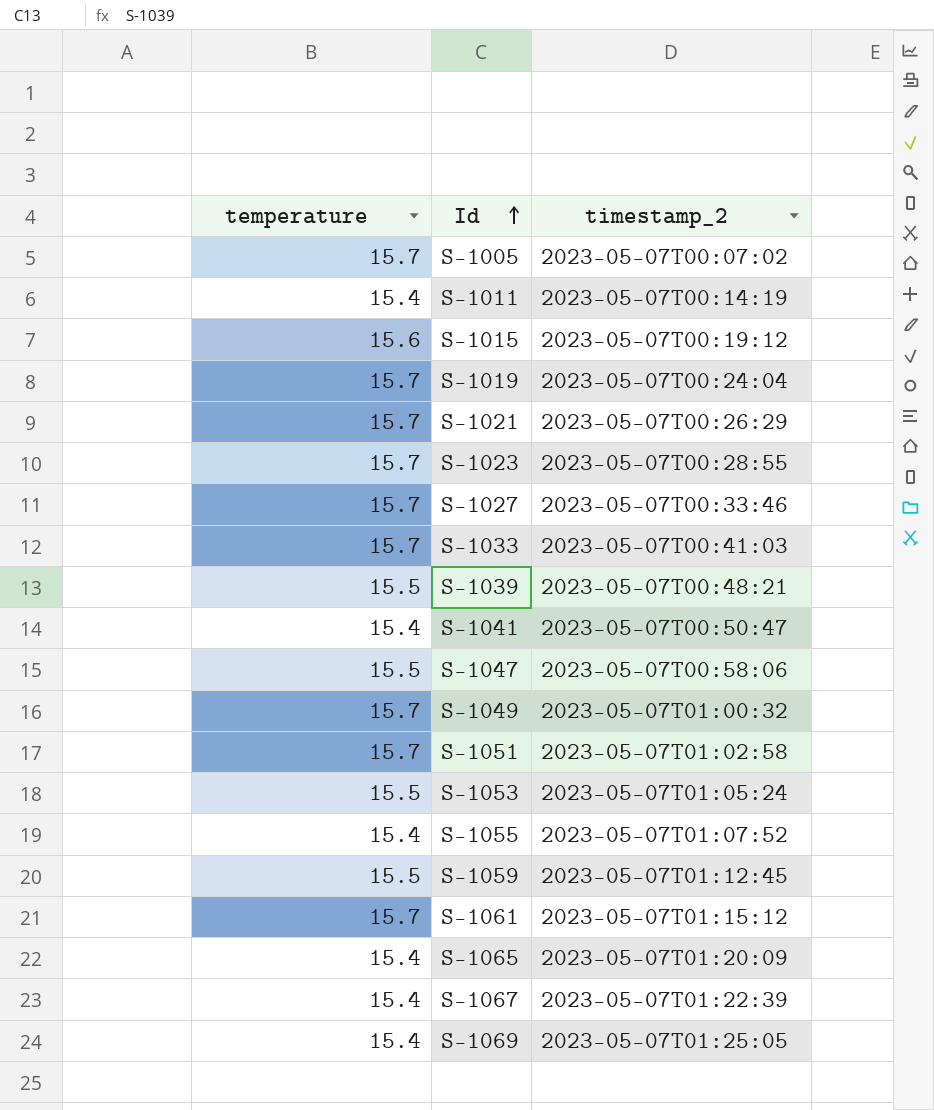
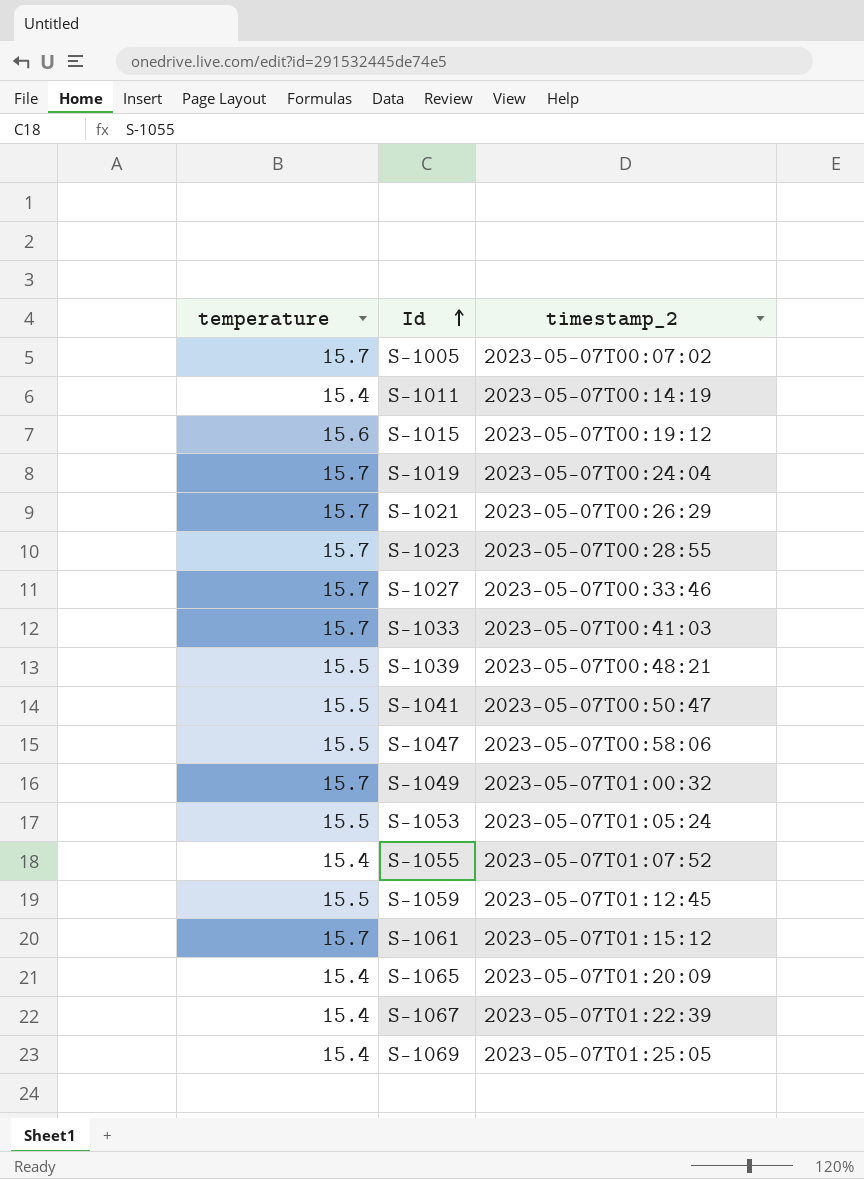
row S-1051: 15.7 | 2023-05-07T01:02:58 -> none
S-1041 | temperature: 15.4 -> 15.5

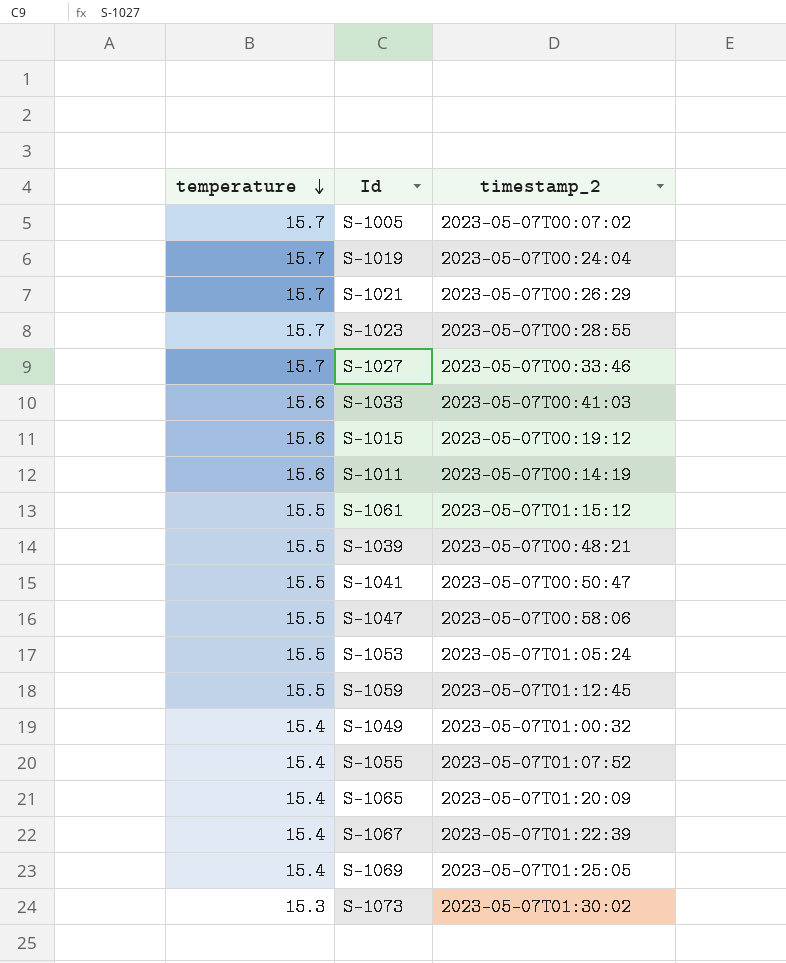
row order: Id ascending -> temperature descending
S-1033 | temperature: 15.7 -> 15.6
S-1011 | temperature: 15.4 -> 15.6
S-1061 | temperature: 15.7 -> 15.5
S-1049 | temperature: 15.7 -> 15.4
row S-1073: none -> 15.3 | 2023-05-07T01:30:02

